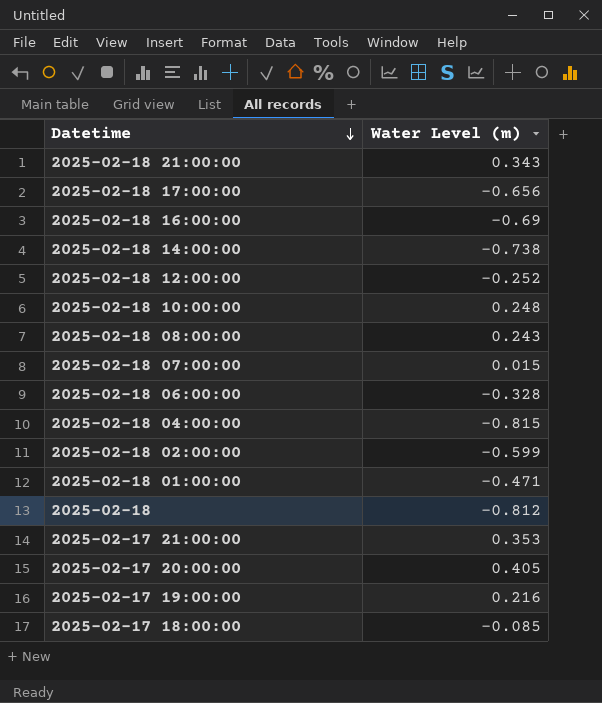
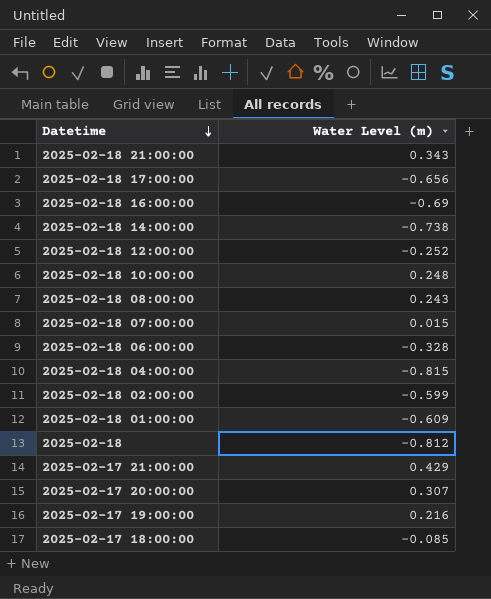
2025-02-18 01:00:00 | Water Level (m): -0.471 -> -0.609
2025-02-17 21:00:00 | Water Level (m): 0.353 -> 0.429
2025-02-17 20:00:00 | Water Level (m): 0.405 -> 0.307

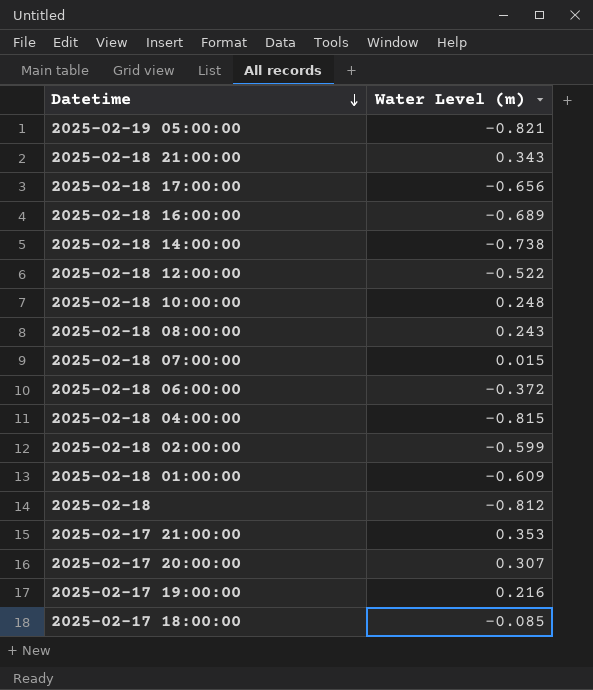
row 2025-02-19 05:00:00: none -> -0.821
2025-02-18 16:00:00 | Water Level (m): -0.69 -> -0.689
2025-02-18 12:00:00 | Water Level (m): -0.252 -> -0.522
2025-02-18 06:00:00 | Water Level (m): -0.328 -> -0.372
2025-02-17 21:00:00 | Water Level (m): 0.429 -> 0.353

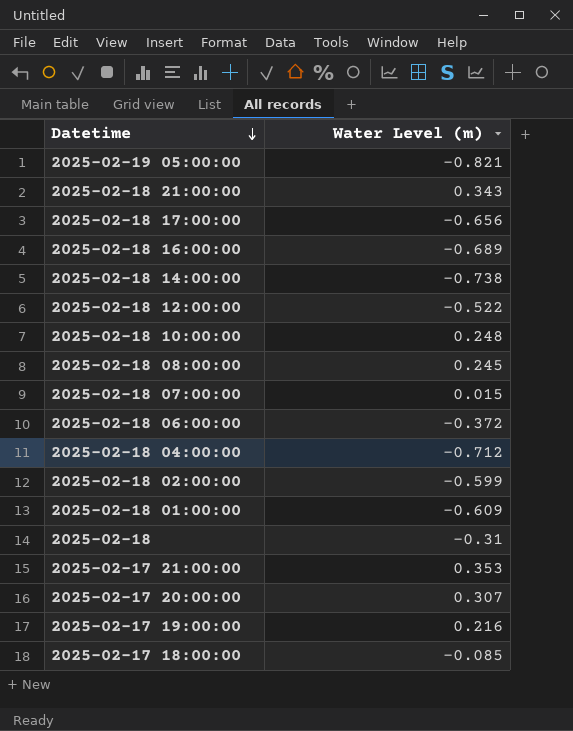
2025-02-18 08:00:00 | Water Level (m): 0.243 -> 0.245
2025-02-18 04:00:00 | Water Level (m): -0.815 -> -0.712
2025-02-18 | Water Level (m): -0.812 -> -0.31

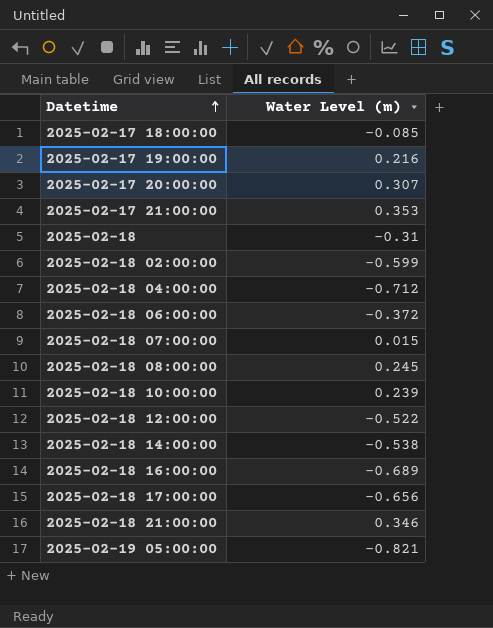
row order: Datetime descending -> Datetime ascending
row 2025-02-18 01:00:00: -0.609 -> none
2025-02-18 10:00:00 | Water Level (m): 0.248 -> 0.239
2025-02-18 14:00:00 | Water Level (m): -0.738 -> -0.538
2025-02-18 21:00:00 | Water Level (m): 0.343 -> 0.346

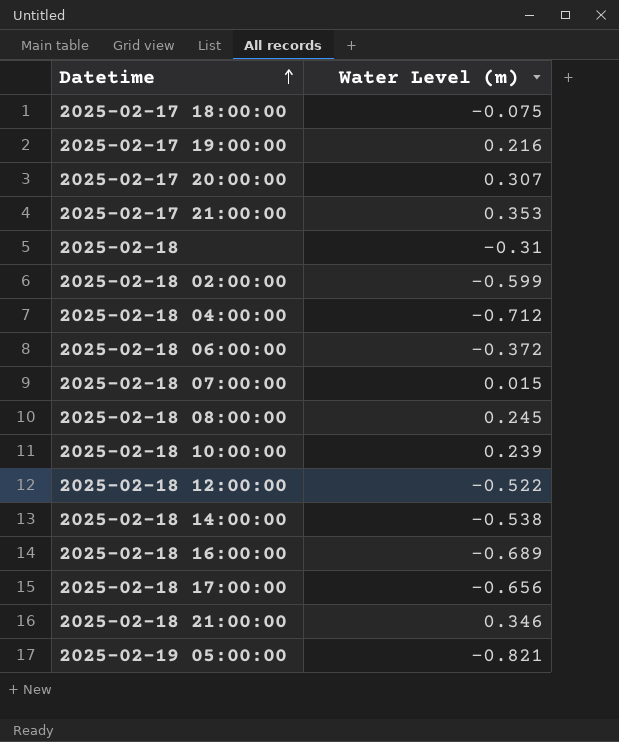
2025-02-17 18:00:00 | Water Level (m): -0.085 -> -0.075

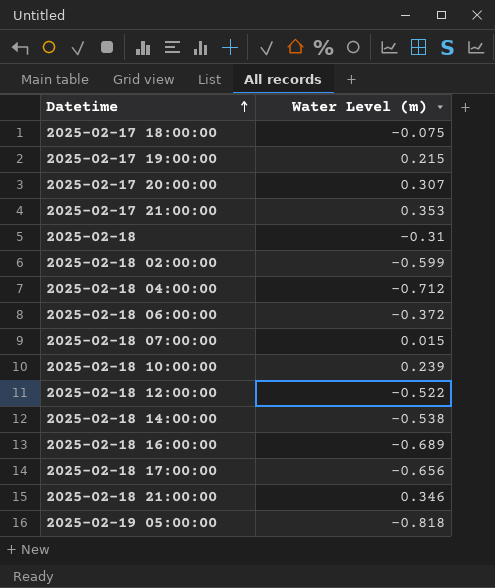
row 2025-02-18 08:00:00: 0.245 -> none
2025-02-17 19:00:00 | Water Level (m): 0.216 -> 0.215
2025-02-19 05:00:00 | Water Level (m): -0.821 -> -0.818

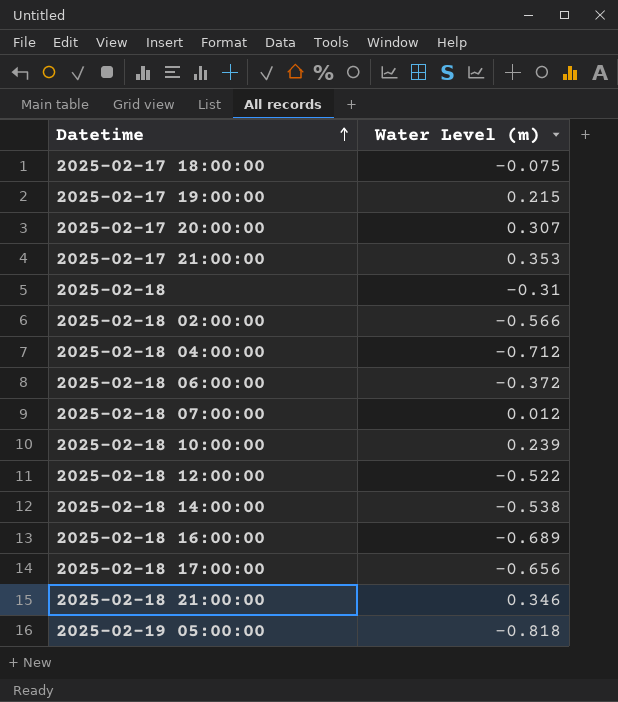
2025-02-18 02:00:00 | Water Level (m): -0.599 -> -0.566
2025-02-18 07:00:00 | Water Level (m): 0.015 -> 0.012

